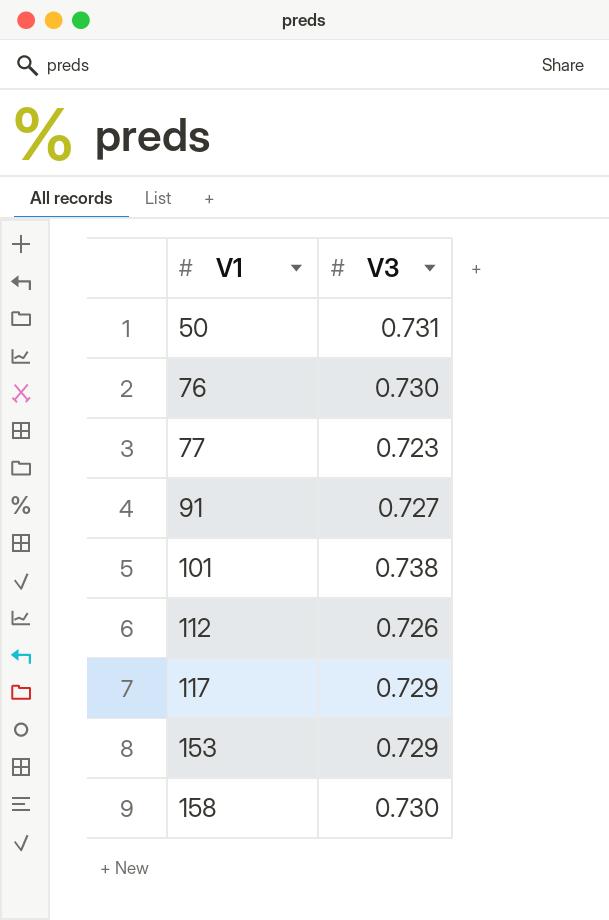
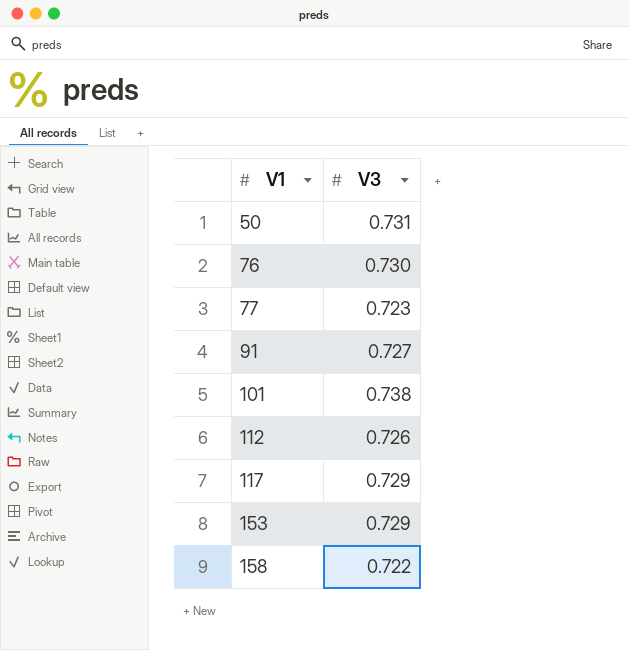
158 | V3: 0.730 -> 0.722

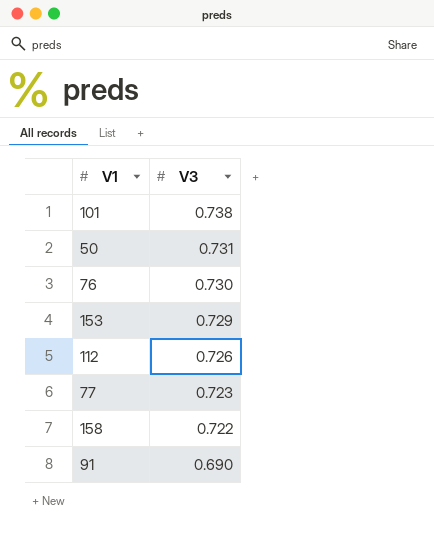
row order: V1 ascending -> V3 descending
row 117: 0.729 -> none
91 | V3: 0.727 -> 0.690

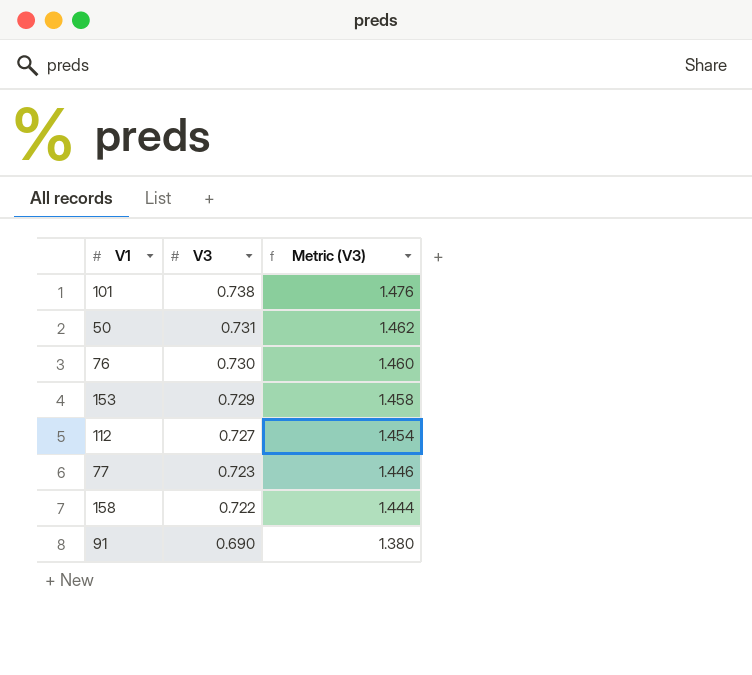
column Metric (V3) | formula: none -> [V3] * 2
112 | V3: 0.726 -> 0.727

